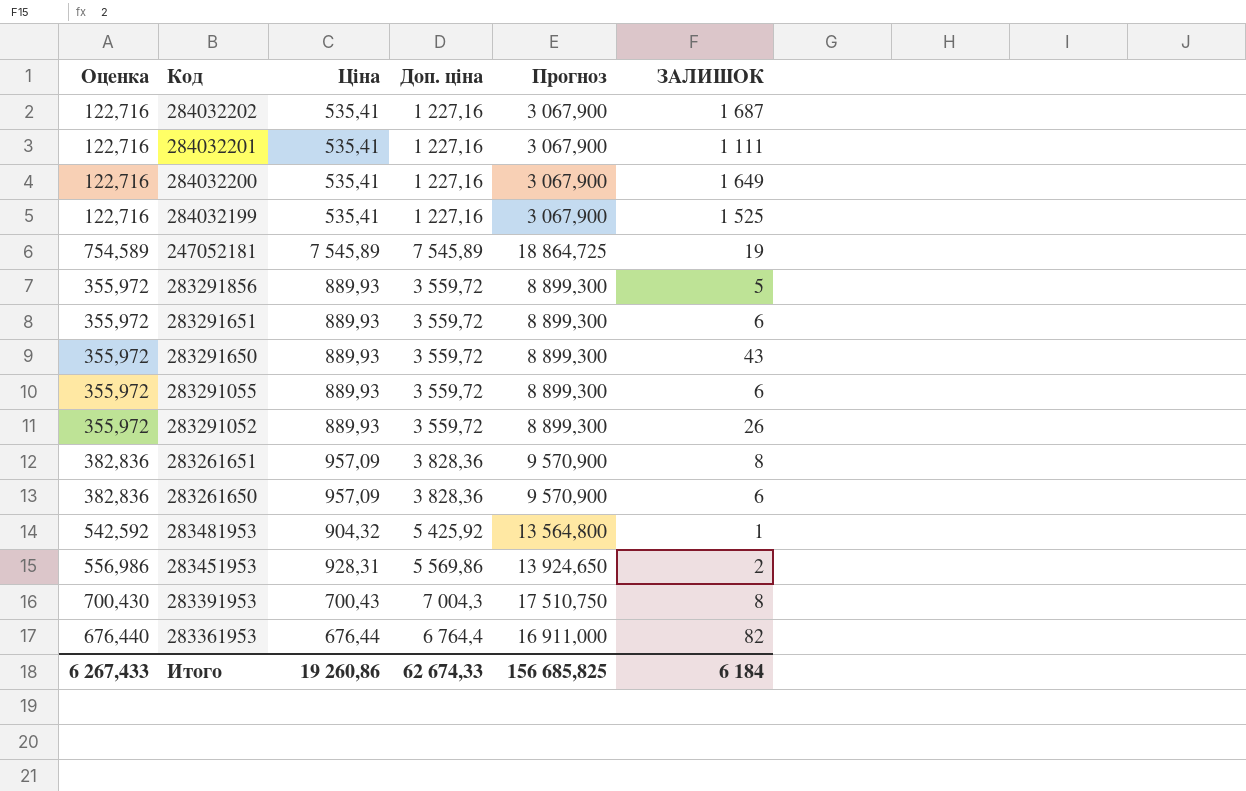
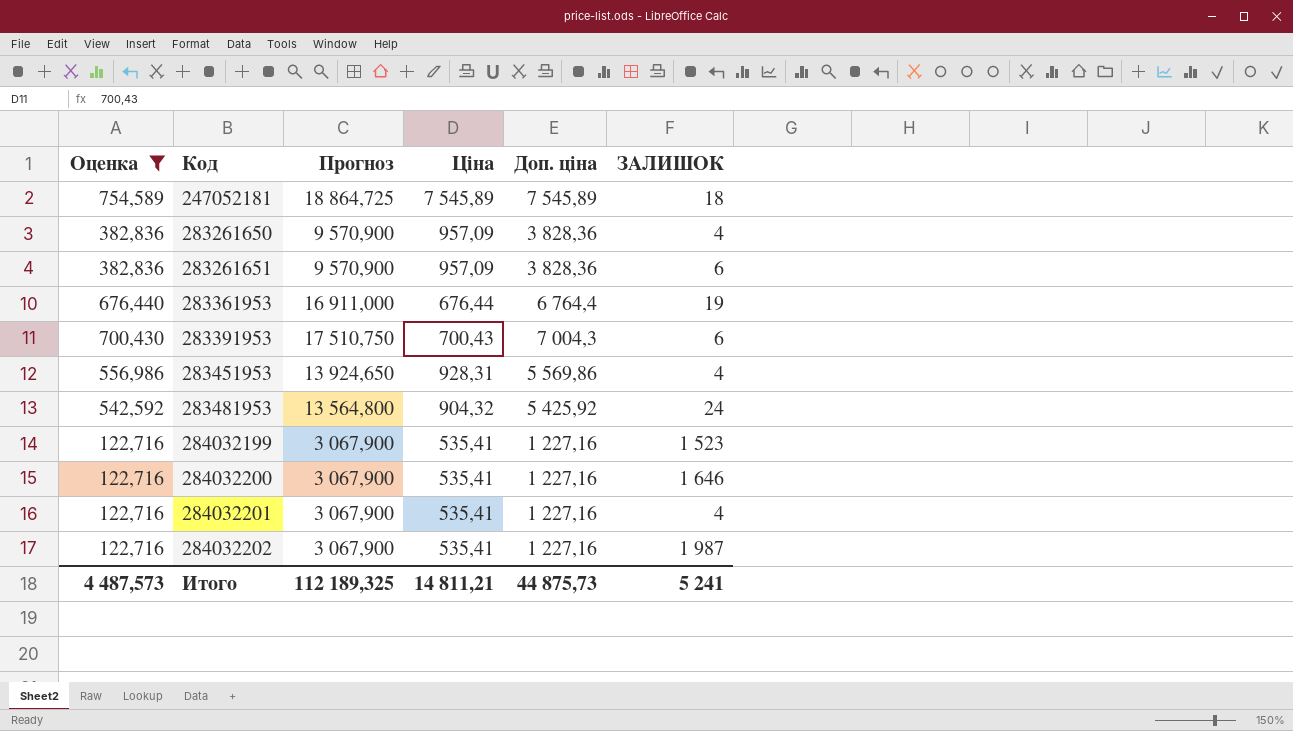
filter: none -> Оценка != 355,972
row order: none -> Код ascending
column Прогноз | position: 5 -> 3
247052181 | ЗАЛИШОК: 19 -> 18
283261650 | ЗАЛИШОК: 6 -> 4
283261651 | ЗАЛИШОК: 8 -> 6
283361953 | ЗАЛИШОК: 82 -> 19
283391953 | ЗАЛИШОК: 8 -> 6
283451953 | ЗАЛИШОК: 2 -> 4
283481953 | ЗАЛИШОК: 1 -> 24
284032199 | ЗАЛИШОК: 1 525 -> 1 523
284032200 | ЗАЛИШОК: 1 649 -> 1 646
284032201 | ЗАЛИШОК: 1 111 -> 4
284032202 | ЗАЛИШОК: 1 687 -> 1 987
Итого | Оценка: 6 267,433 -> 4 487,573
Итого | Прогноз: 156 685,825 -> 112 189,325
Итого | Ціна: 19 260,86 -> 14 811,21
Итого | Доп. ціна: 62 674,33 -> 44 875,73
Итого | ЗАЛИШОК: 6 184 -> 5 241

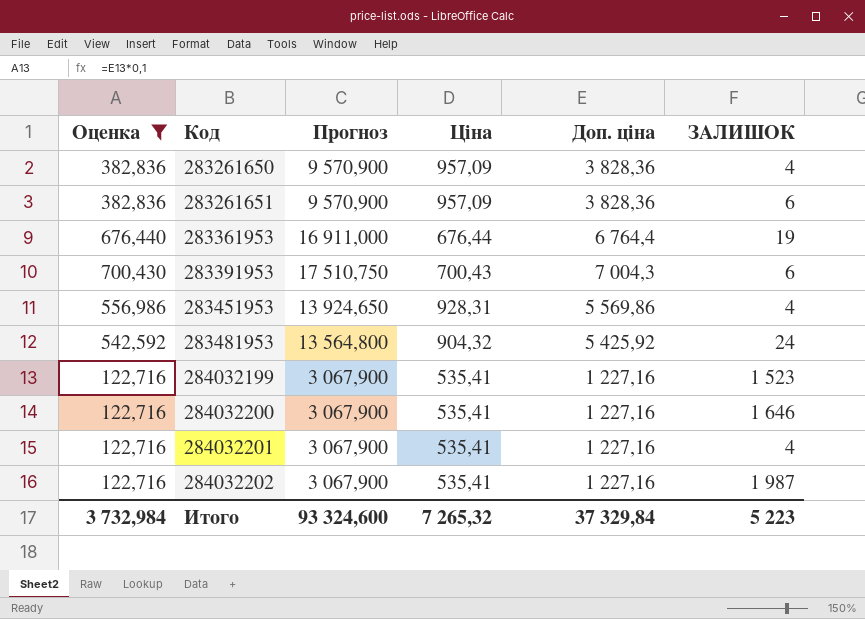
row 247052181: 754,589 | 18 864,725 | 7 545,89 | 7 545,89 | 18 -> none
Итого | Оценка: 4 487,573 -> 3 732,984
Итого | Прогноз: 112 189,325 -> 93 324,600
Итого | Ціна: 14 811,21 -> 7 265,32
Итого | Доп. ціна: 44 875,73 -> 37 329,84
Итого | ЗАЛИШОК: 5 241 -> 5 223

